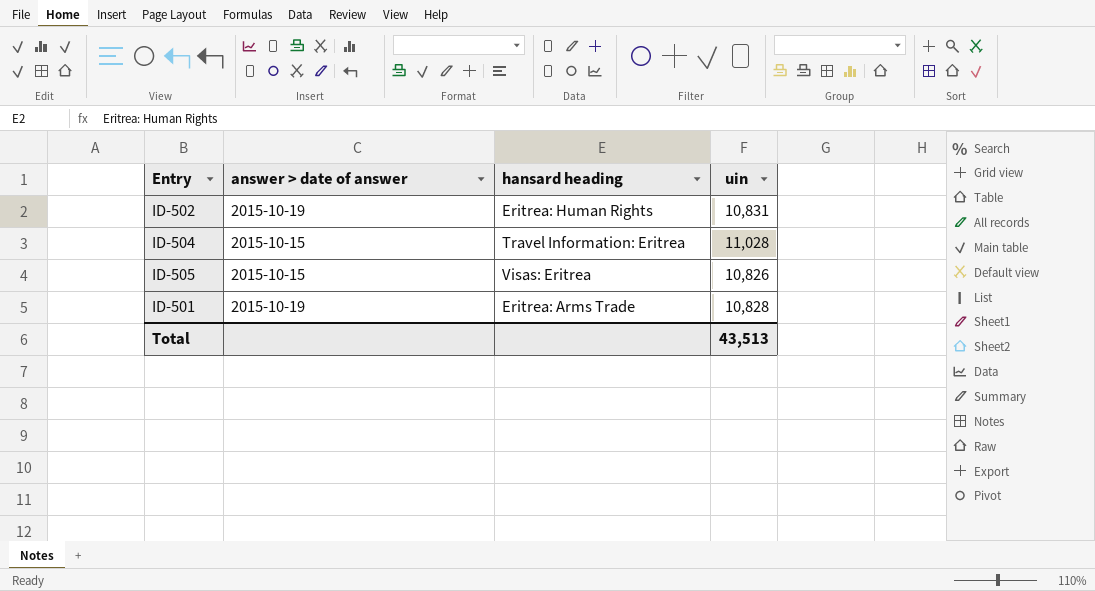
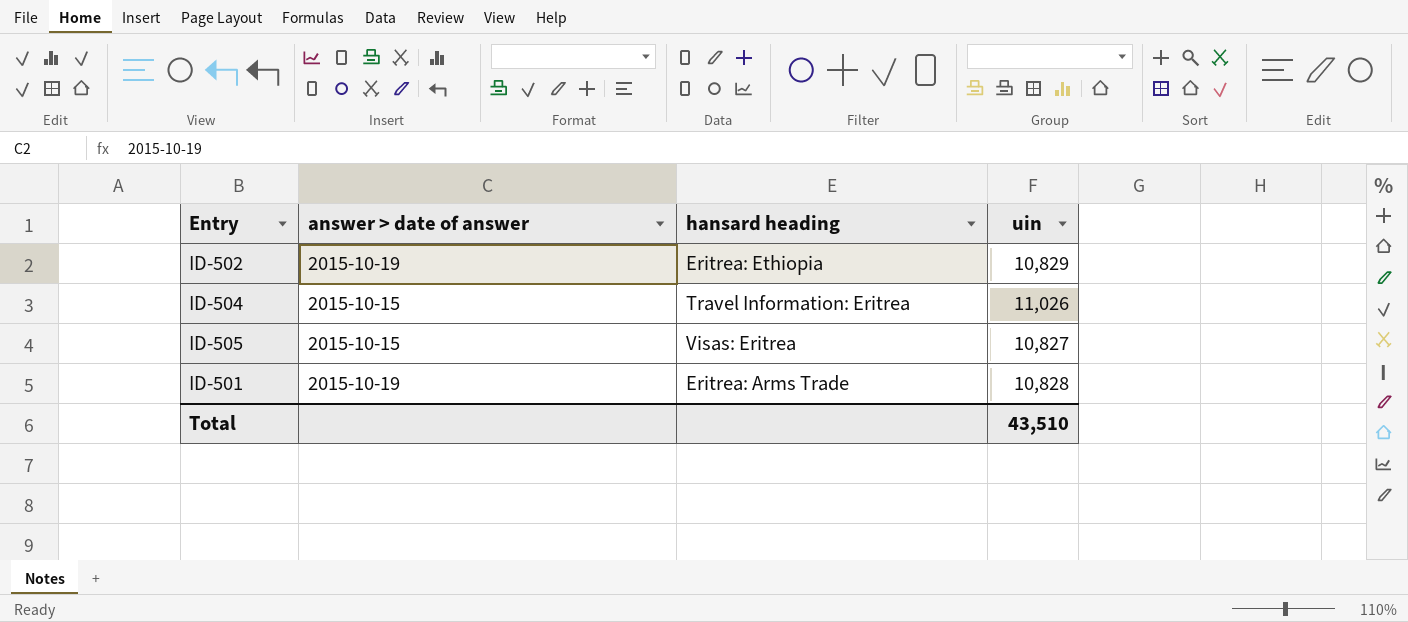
ID-502 | hansard heading: Eritrea: Human Rights -> Eritrea: Ethiopia
ID-502 | uin: 10,831 -> 10,829
ID-504 | uin: 11,028 -> 11,026
ID-505 | uin: 10,826 -> 10,827
Total | uin: 43,513 -> 43,510

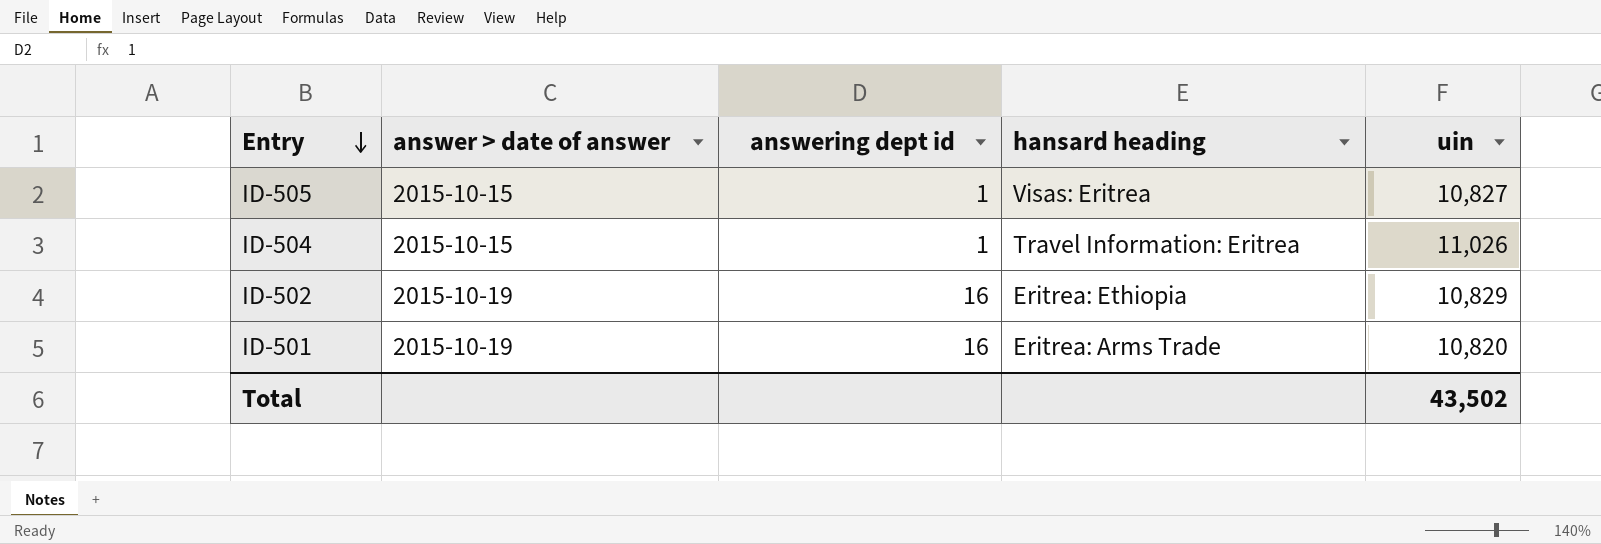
row order: none -> Entry descending
column answering dept id | position: none -> 3
ID-501 | uin: 10,828 -> 10,820
Total | uin: 43,510 -> 43,502

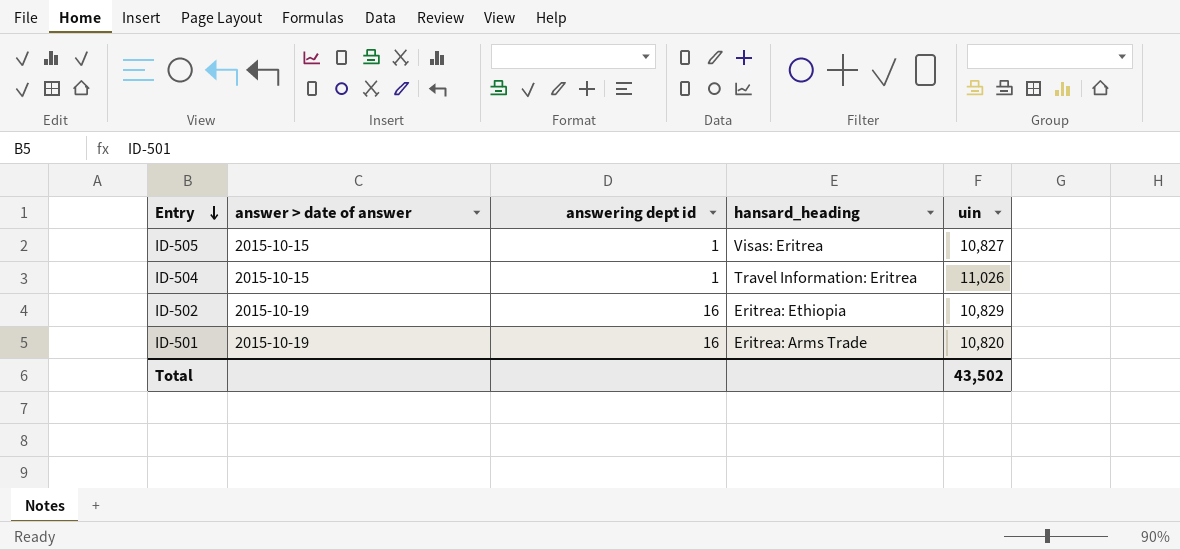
column name: hansard heading -> hansard_heading

